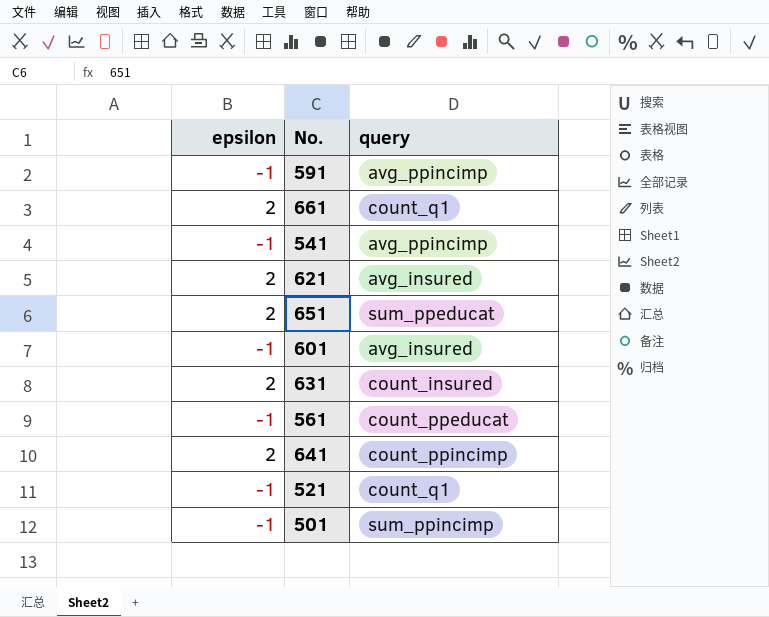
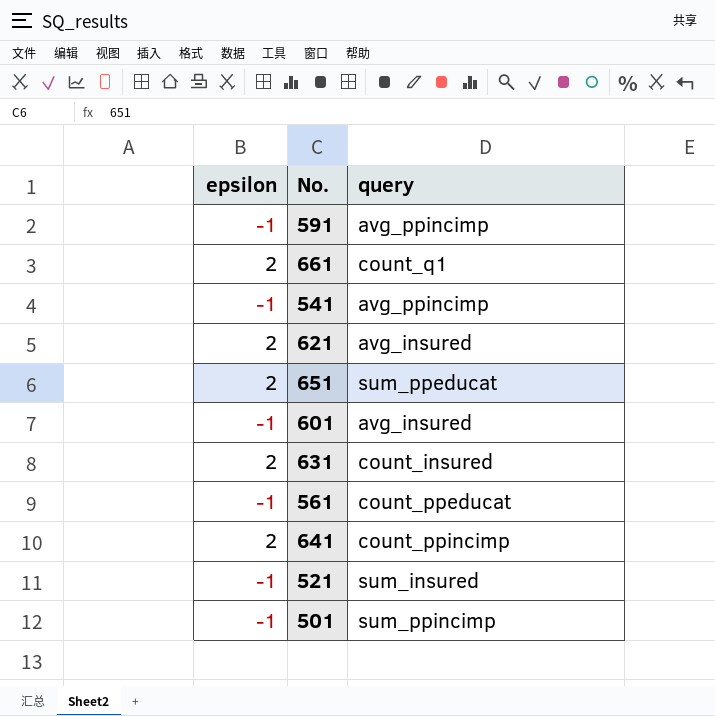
521 | query: count_q1 -> sum_insured

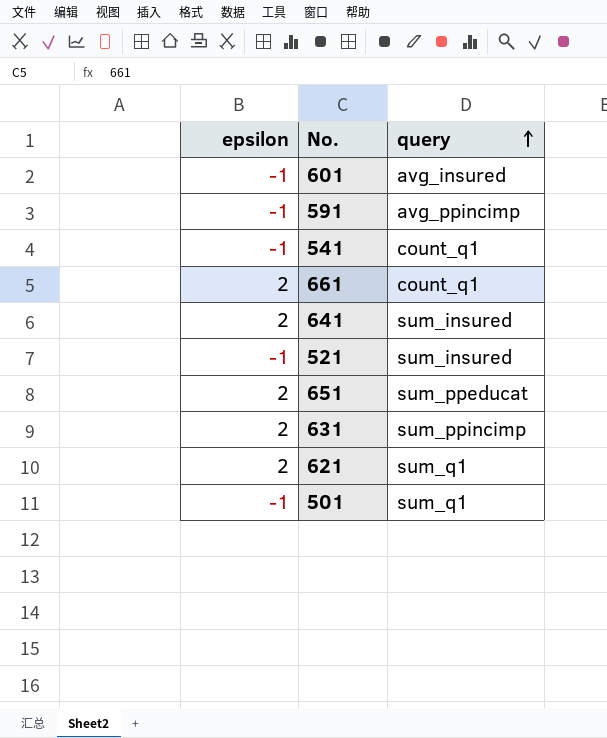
row order: none -> query ascending
row 561: -1 | count_ppeducat -> none
541 | query: avg_ppincimp -> count_q1
641 | query: count_ppincimp -> sum_insured
631 | query: count_insured -> sum_ppincimp
621 | query: avg_insured -> sum_q1
501 | query: sum_ppincimp -> sum_q1

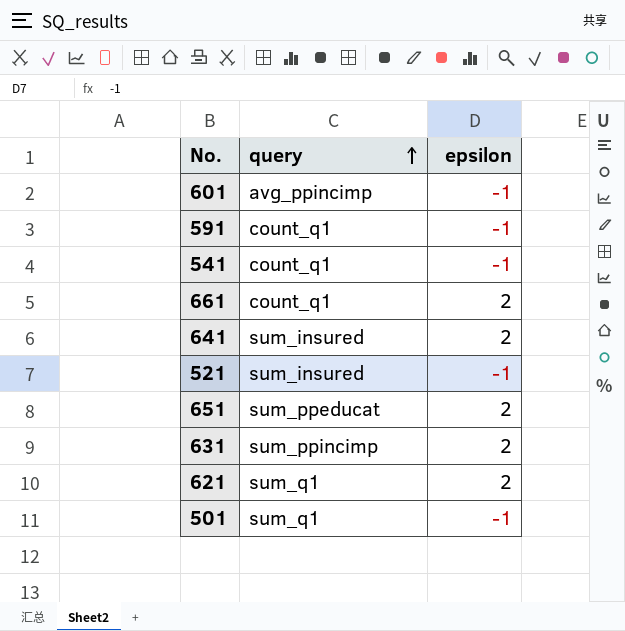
column epsilon | position: 1 -> 3
601 | query: avg_insured -> avg_ppincimp
591 | query: avg_ppincimp -> count_q1

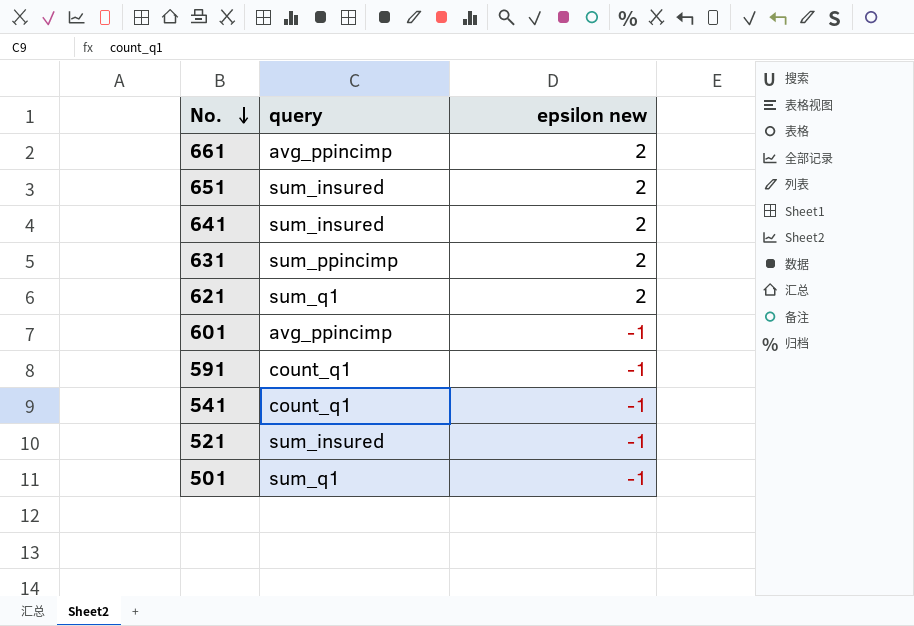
row order: query ascending -> No. descending
column name: epsilon -> epsilon new
661 | query: count_q1 -> avg_ppincimp
651 | query: sum_ppeducat -> sum_insured

